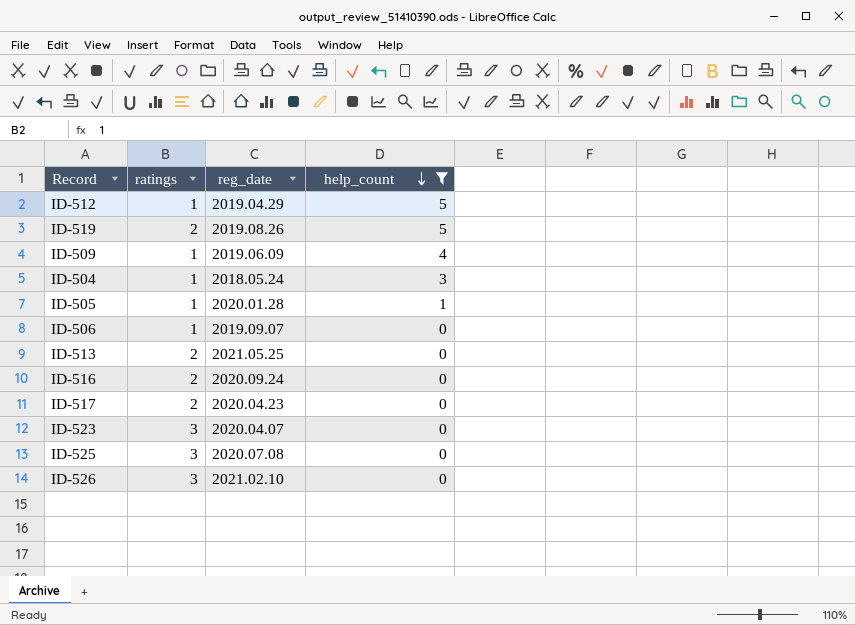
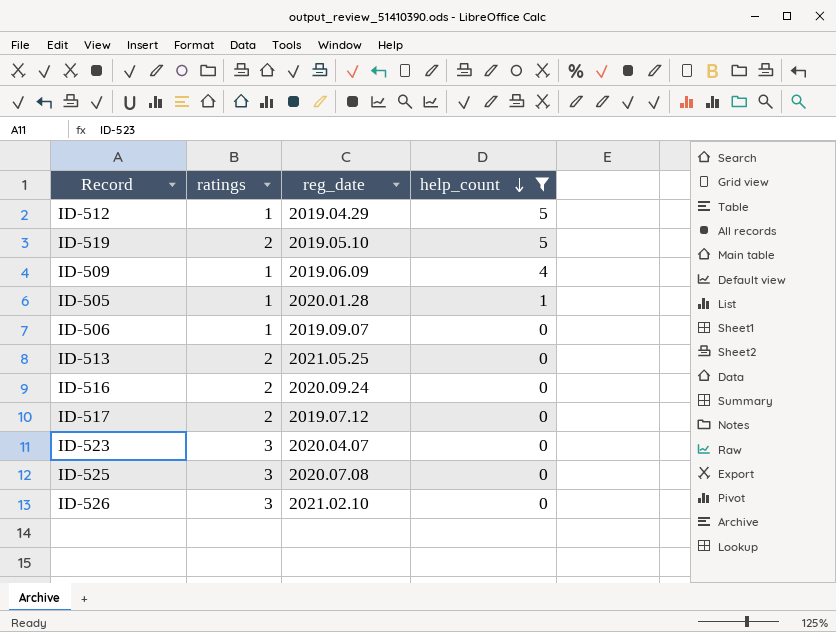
row ID-504: 1 | 2018.05.24 | 3 -> none
ID-519 | reg_date: 2019.08.26 -> 2019.05.10
ID-517 | reg_date: 2020.04.23 -> 2019.07.12

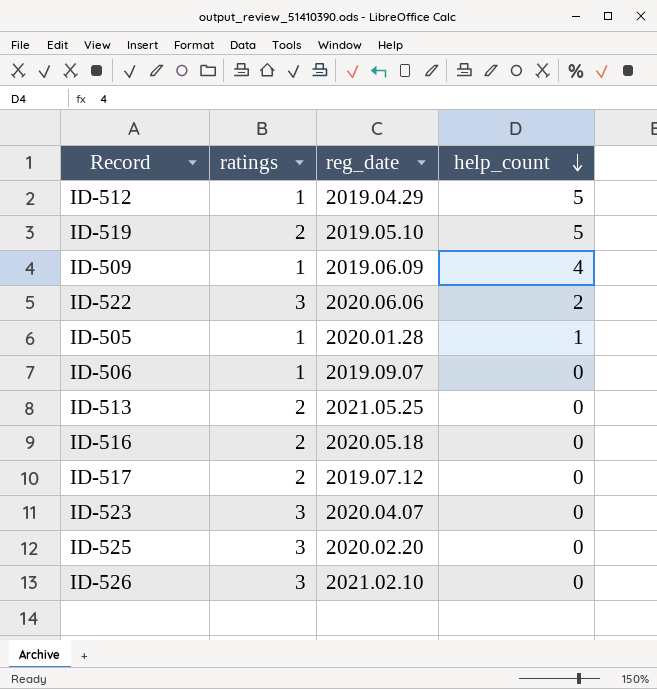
filter: help_count != 2 -> none
ID-516 | reg_date: 2020.09.24 -> 2020.05.18
ID-525 | reg_date: 2020.07.08 -> 2020.02.20

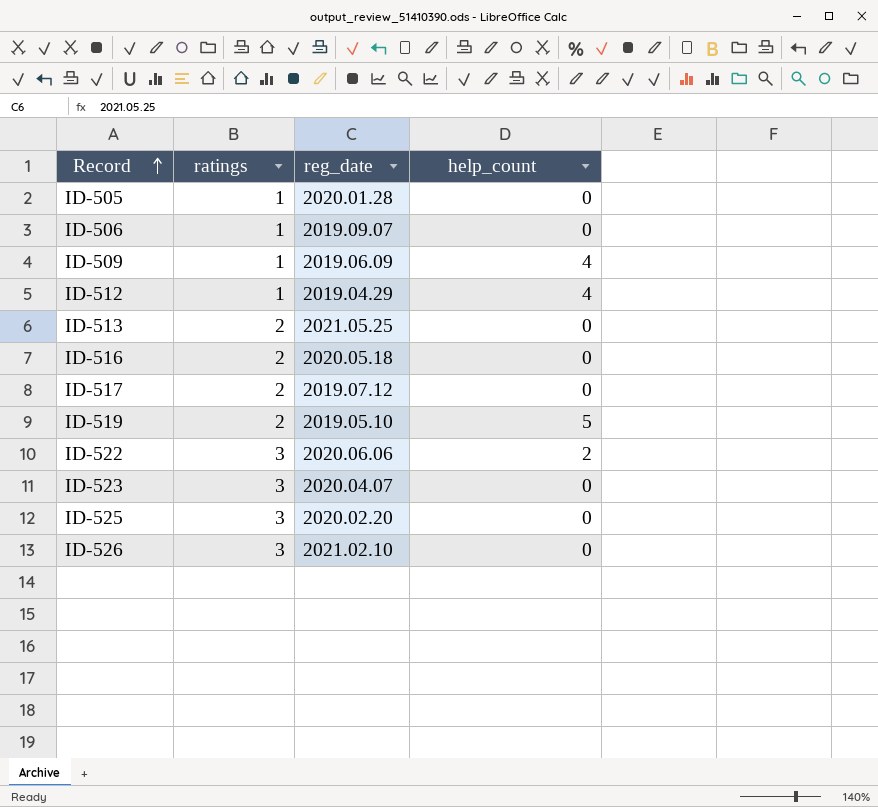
row order: help_count descending -> Record ascending
ID-505 | help_count: 1 -> 0
ID-512 | help_count: 5 -> 4

